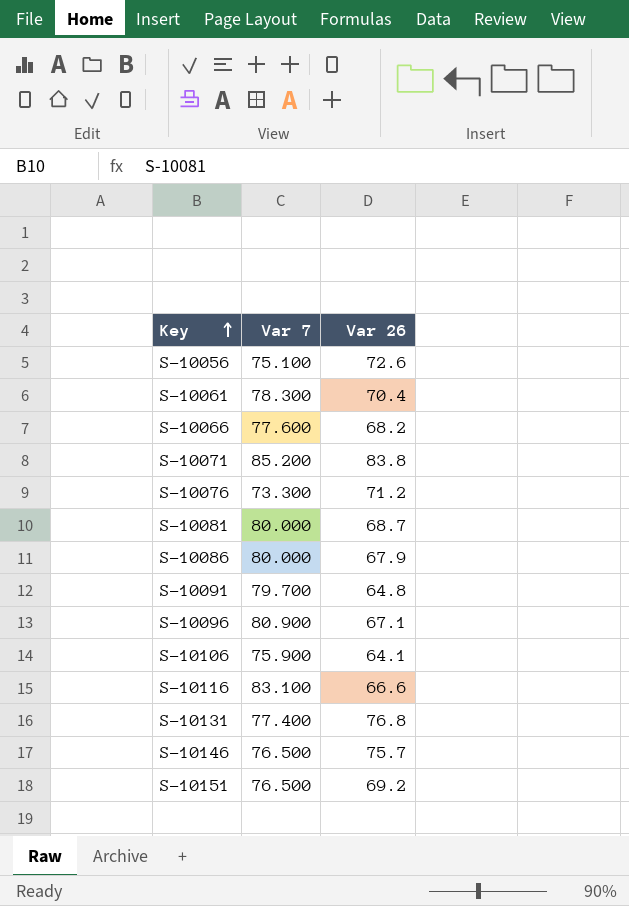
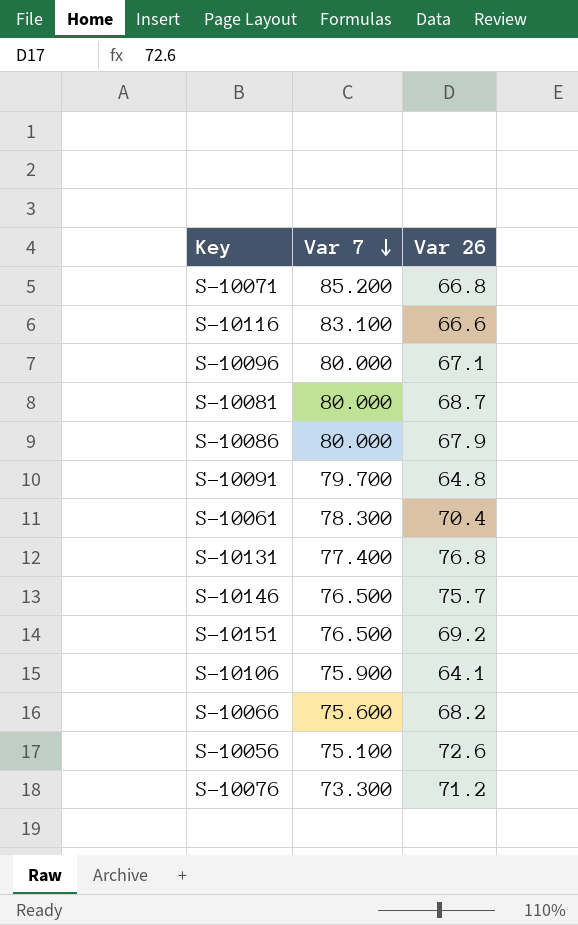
row order: Key ascending -> Var 7 descending
S-10071 | Var 26: 83.8 -> 66.8
S-10096 | Var 7: 80.900 -> 80.000
S-10066 | Var 7: 77.600 -> 75.600

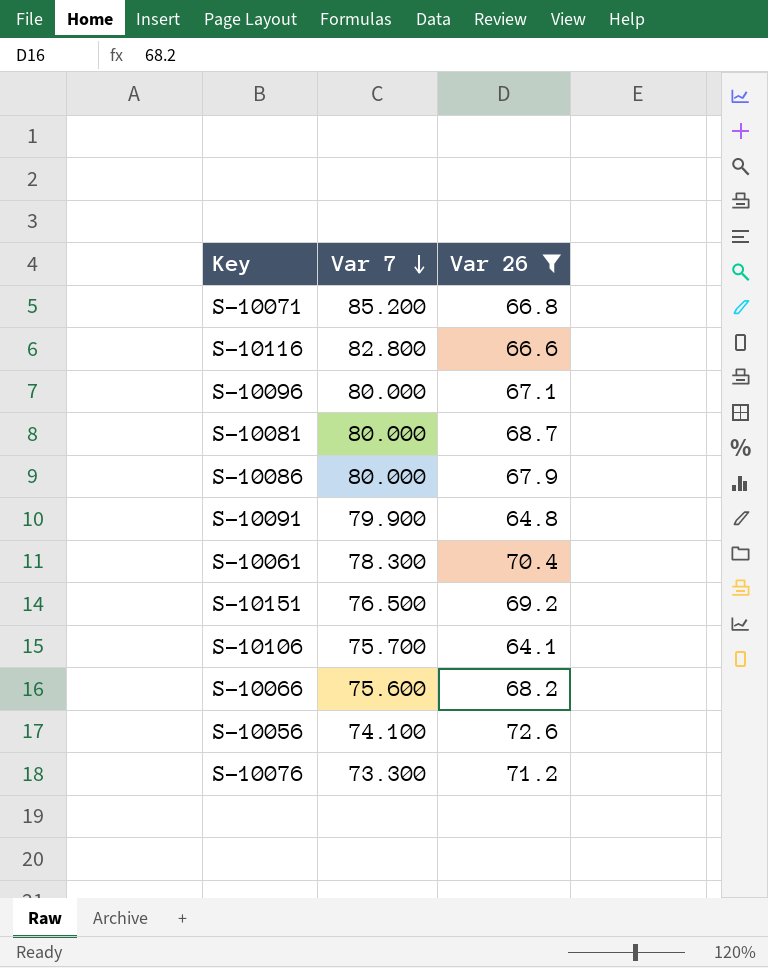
filter: none -> Var 26 <= 72.6
S-10116 | Var 7: 83.100 -> 82.800
S-10091 | Var 7: 79.700 -> 79.900
S-10106 | Var 7: 75.900 -> 75.700
S-10056 | Var 7: 75.100 -> 74.100

